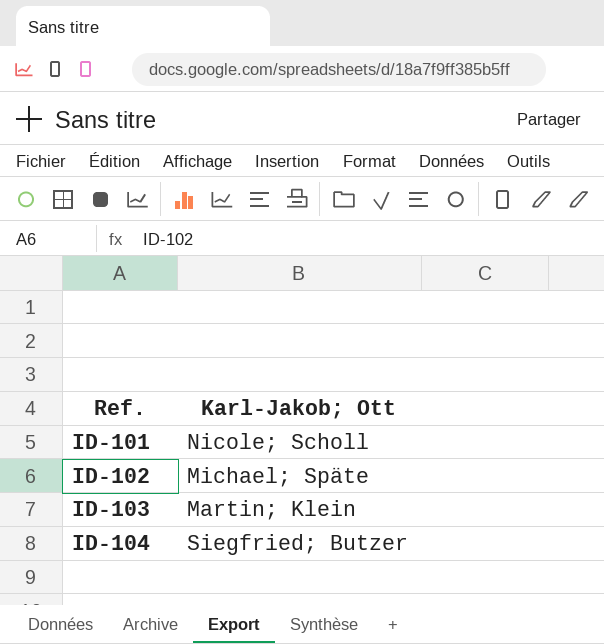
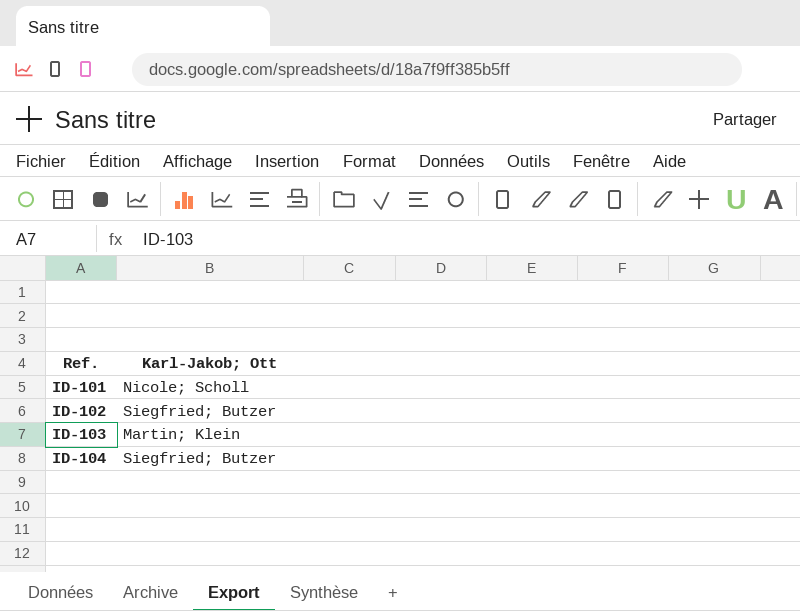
ID-102 | Karl-Jakob; Ott: Michael; Späte -> Siegfried; Butzer

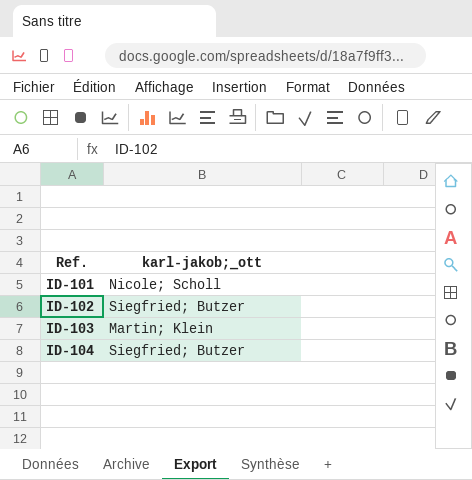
column name: Karl-Jakob; Ott -> karl-jakob;_ott

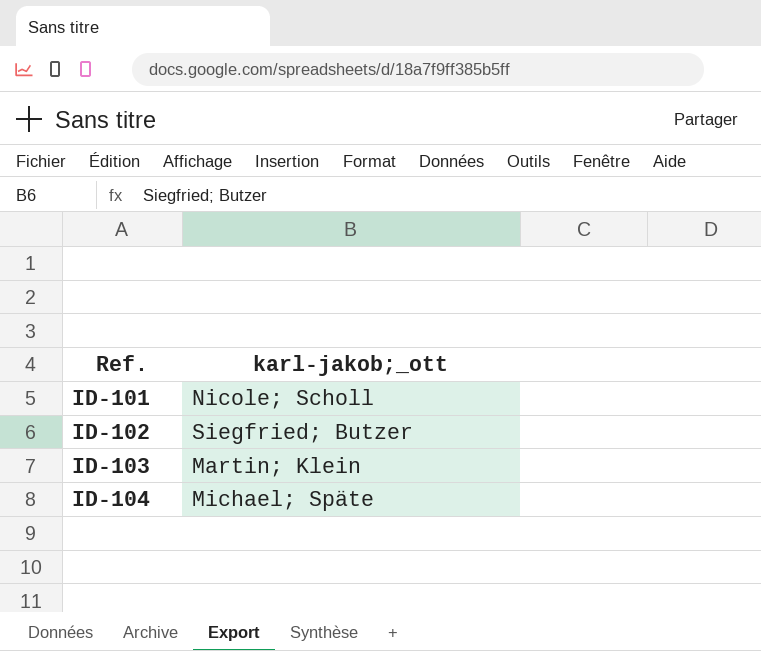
ID-104 | karl-jakob;_ott: Siegfried; Butzer -> Michael; Späte

